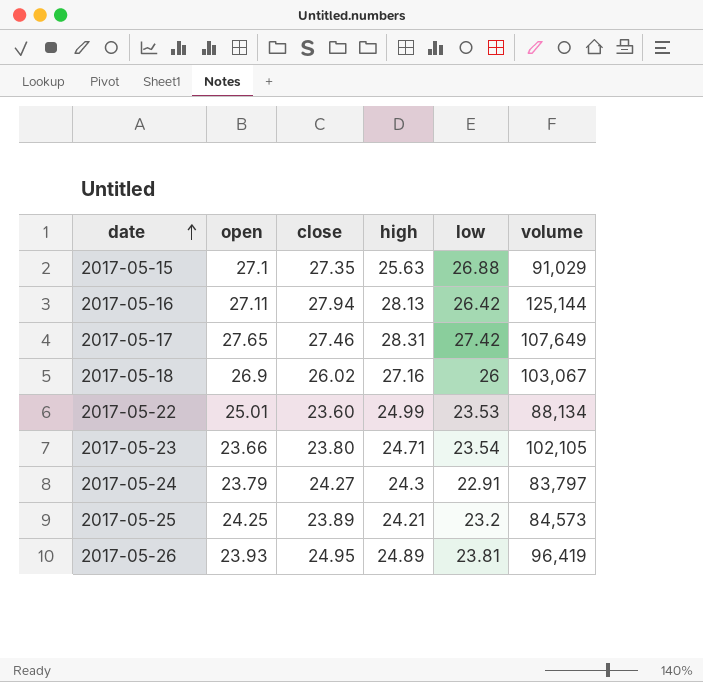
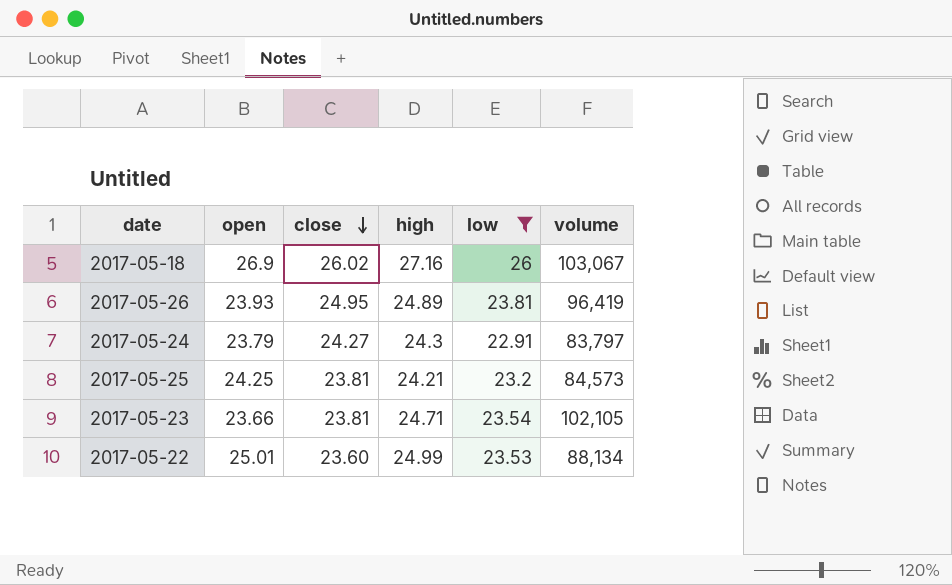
filter: none -> low <= 26
row order: date ascending -> close descending
2017-05-25 | close: 23.89 -> 23.81
2017-05-23 | close: 23.80 -> 23.81

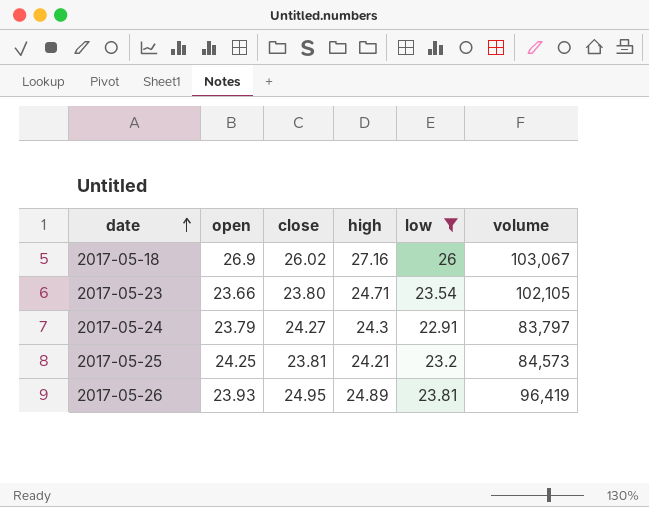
row order: close descending -> date ascending
row 2017-05-22: 25.01 | 23.60 | 24.99 | 23.53 | 88,134 -> none
2017-05-23 | close: 23.81 -> 23.80

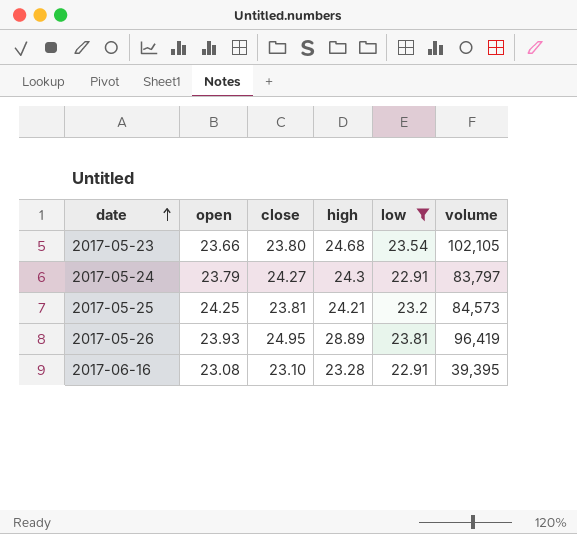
row 2017-05-18: 26.9 | 26.02 | 27.16 | 26 | 103,067 -> none
2017-05-23 | high: 24.71 -> 24.68
2017-05-26 | high: 24.89 -> 28.89
row 2017-06-16: none -> 23.08 | 23.10 | 23.28 | 22.91 | 39,395

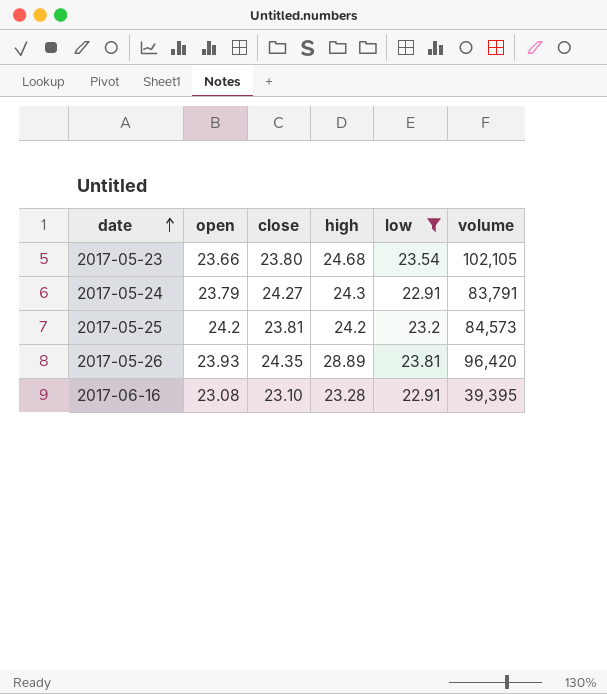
2017-05-24 | volume: 83,797 -> 83,791
2017-05-25 | open: 24.25 -> 24.2
2017-05-25 | high: 24.21 -> 24.2
2017-05-26 | close: 24.95 -> 24.35
2017-05-26 | volume: 96,419 -> 96,420

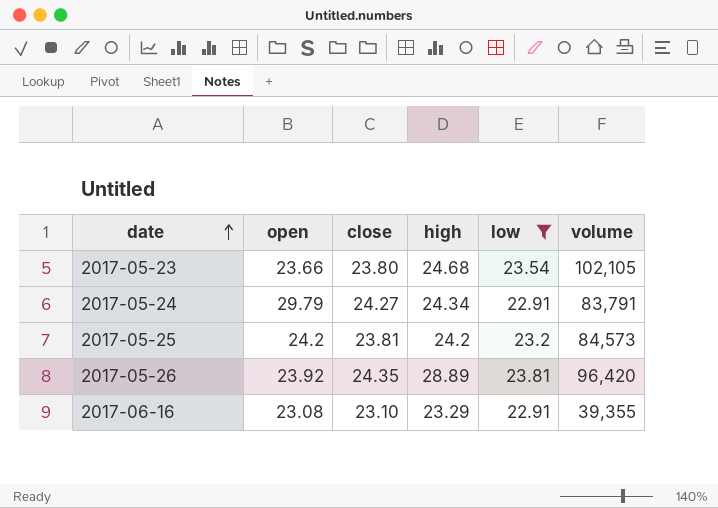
2017-05-24 | open: 23.79 -> 29.79
2017-05-24 | high: 24.3 -> 24.34
2017-05-26 | open: 23.93 -> 23.92
2017-06-16 | high: 23.28 -> 23.29
2017-06-16 | volume: 39,395 -> 39,355

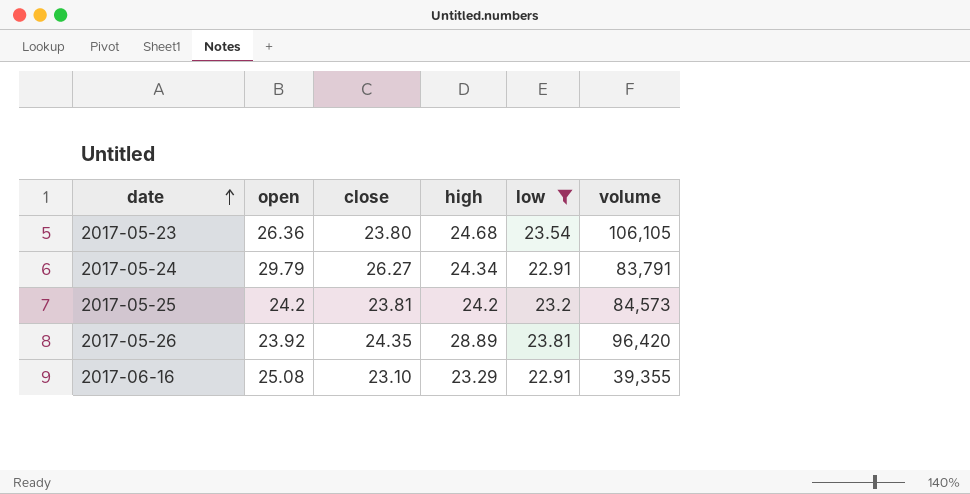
2017-05-23 | open: 23.66 -> 26.36
2017-05-23 | volume: 102,105 -> 106,105
2017-05-24 | close: 24.27 -> 26.27
2017-06-16 | open: 23.08 -> 25.08

